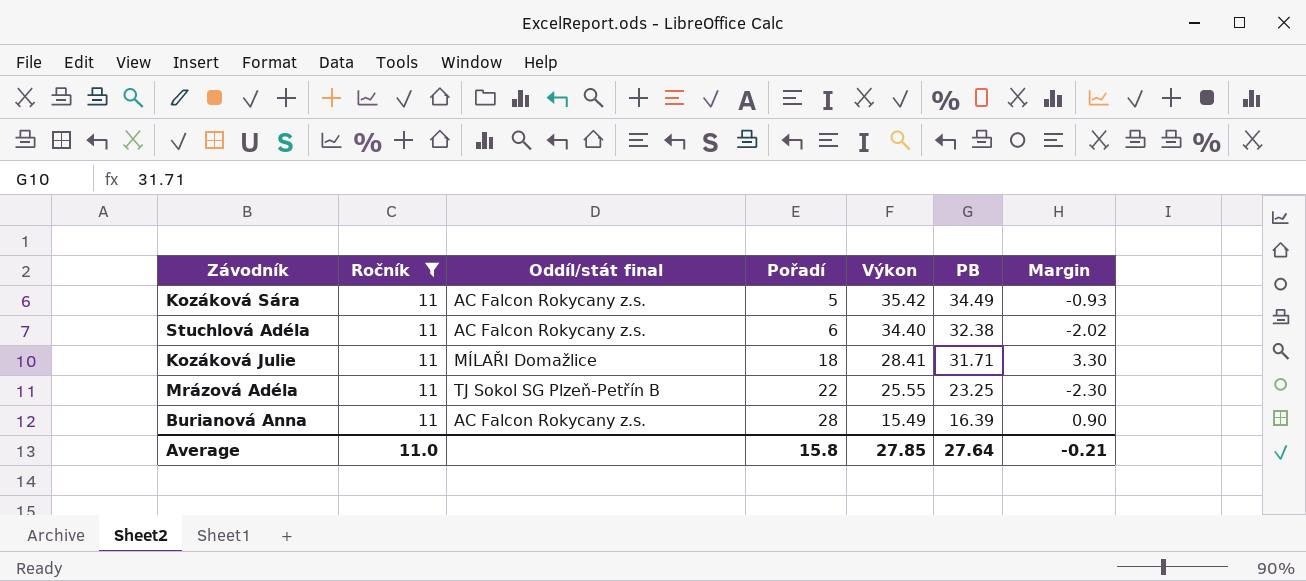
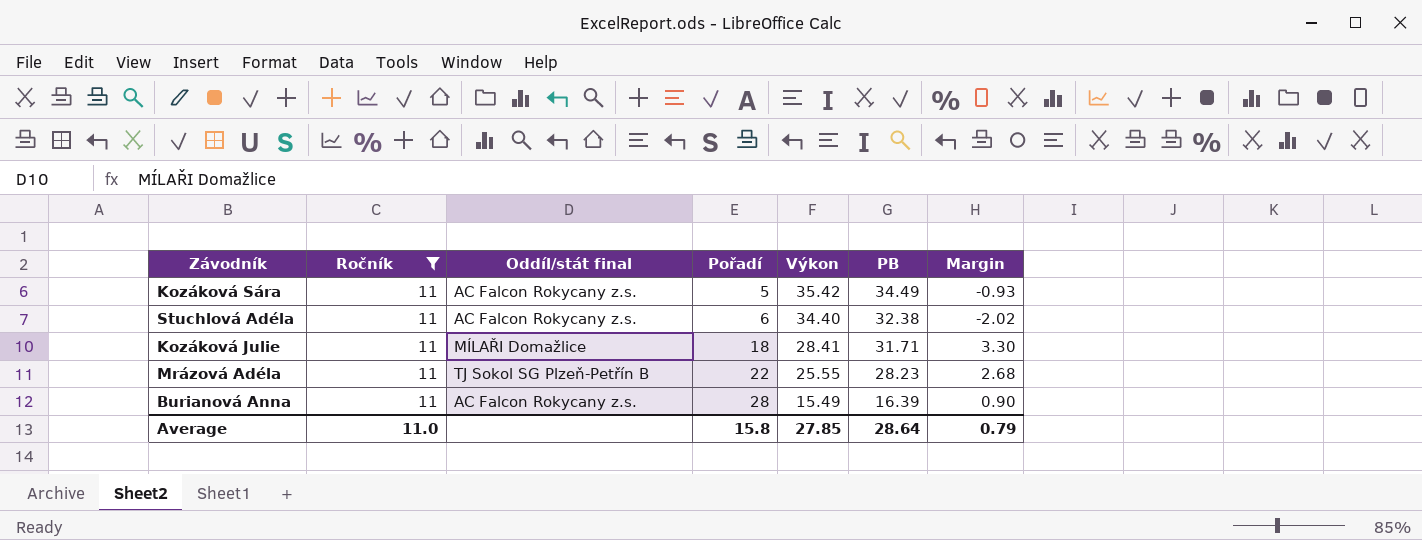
Mrázová Adéla | PB: 23.25 -> 28.23
Mrázová Adéla | Margin: -2.30 -> 2.68
Average | PB: 27.64 -> 28.64
Average | Margin: -0.21 -> 0.79

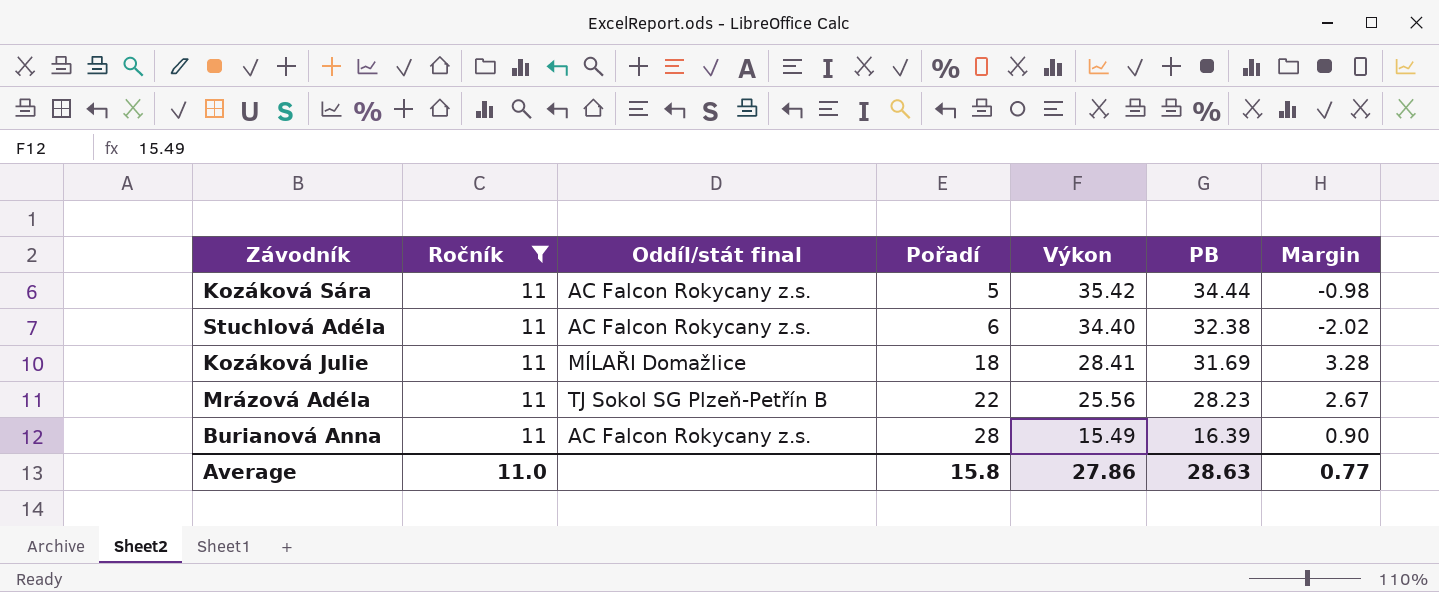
Kozáková Sára | PB: 34.49 -> 34.44
Kozáková Sára | Margin: -0.93 -> -0.98
Kozáková Julie | PB: 31.71 -> 31.69
Kozáková Julie | Margin: 3.30 -> 3.28
Mrázová Adéla | Výkon: 25.55 -> 25.56
Mrázová Adéla | Margin: 2.68 -> 2.67
Average | Výkon: 27.85 -> 27.86
Average | PB: 28.64 -> 28.63
Average | Margin: 0.79 -> 0.77

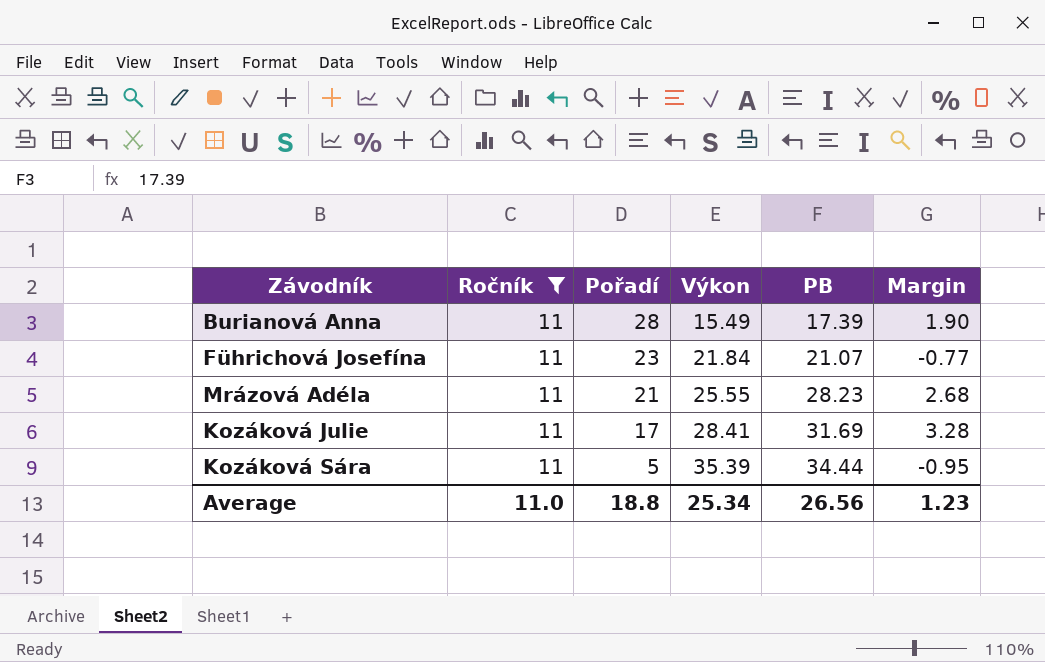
row order: Pořadí ascending -> Pořadí descending
column Oddíl/stát final | position: 3 -> none
row Stuchlová Adéla: 11 | AC Falcon Rokycany z.s. | 6 | 34.40 | 32.38 | -2.02 -> none
Burianová Anna | PB: 16.39 -> 17.39
Burianová Anna | Margin: 0.90 -> 1.90
row Führichová Josefína: none -> 11 | 23 | 21.84 | 21.07 | -0.77
Mrázová Adéla | Pořadí: 22 -> 21
Mrázová Adéla | Výkon: 25.56 -> 25.55
Mrázová Adéla | Margin: 2.67 -> 2.68
Kozáková Julie | Pořadí: 18 -> 17
Kozáková Sára | Výkon: 35.42 -> 35.39
Kozáková Sára | Margin: -0.98 -> -0.95
Average | Pořadí: 15.8 -> 18.8
Average | Výkon: 27.86 -> 25.34
Average | PB: 28.63 -> 26.56
Average | Margin: 0.77 -> 1.23

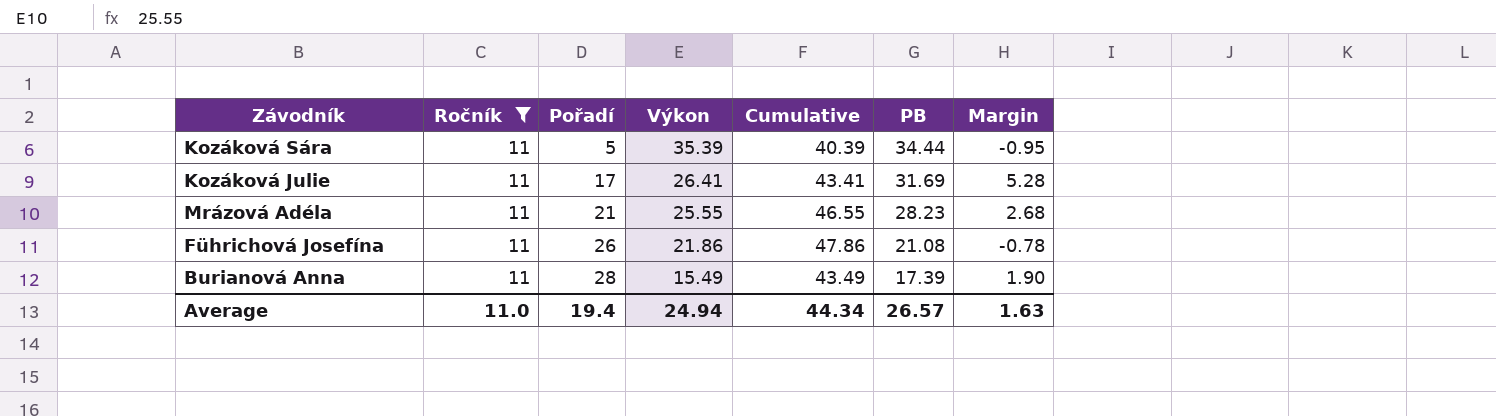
row order: Pořadí descending -> Pořadí ascending
column Cumulative | formula: none -> [Pořadí] + [Výkon]
Kozáková Julie | Výkon: 28.41 -> 26.41
Kozáková Julie | Margin: 3.28 -> 5.28
Führichová Josefína | Pořadí: 23 -> 26
Führichová Josefína | Výkon: 21.84 -> 21.86
Führichová Josefína | PB: 21.07 -> 21.08
Führichová Josefína | Margin: -0.77 -> -0.78
Average | Pořadí: 18.8 -> 19.4
Average | Výkon: 25.34 -> 24.94
Average | PB: 26.56 -> 26.57
Average | Margin: 1.23 -> 1.63

